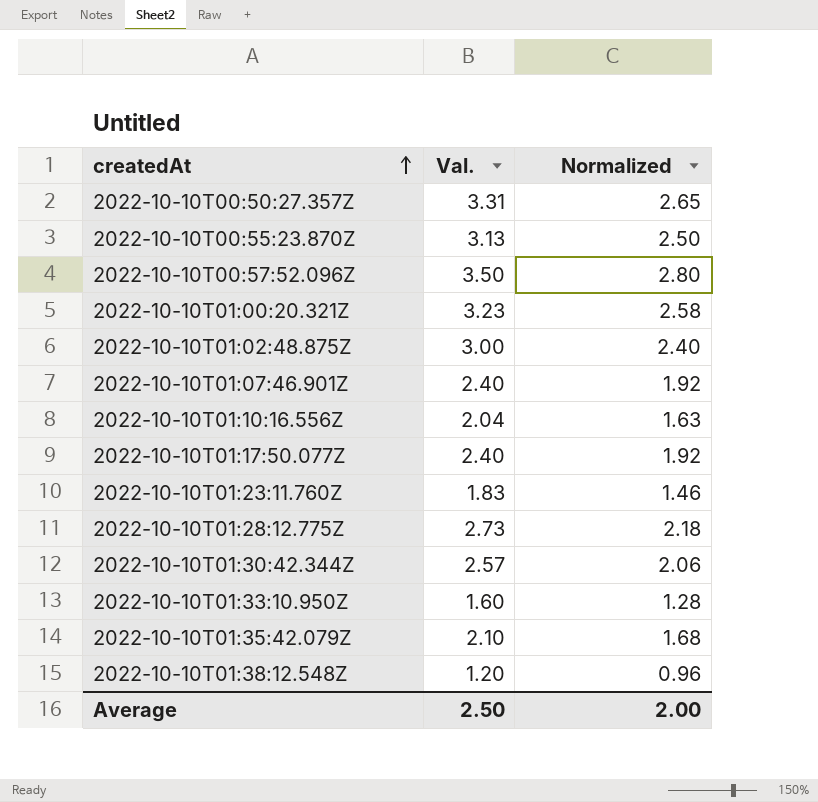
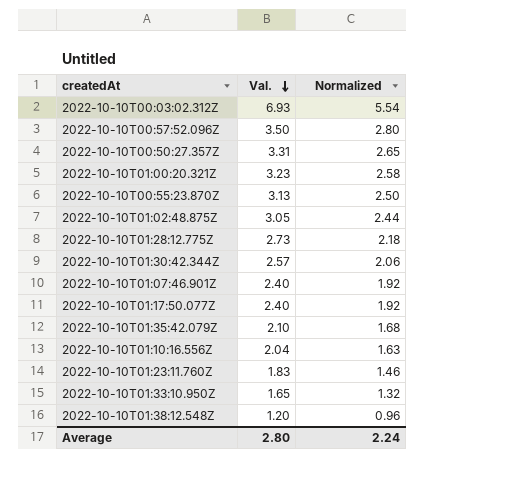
row order: createdAt ascending -> Val. descending
row 2022-10-10T00:03:02.312Z: none -> 6.93 | 5.54
2022-10-10T01:02:48.875Z | Val.: 3.00 -> 3.05
2022-10-10T01:02:48.875Z | Normalized: 2.40 -> 2.44
2022-10-10T01:33:10.950Z | Val.: 1.60 -> 1.65
2022-10-10T01:33:10.950Z | Normalized: 1.28 -> 1.32
Average | Val.: 2.50 -> 2.80
Average | Normalized: 2.00 -> 2.24

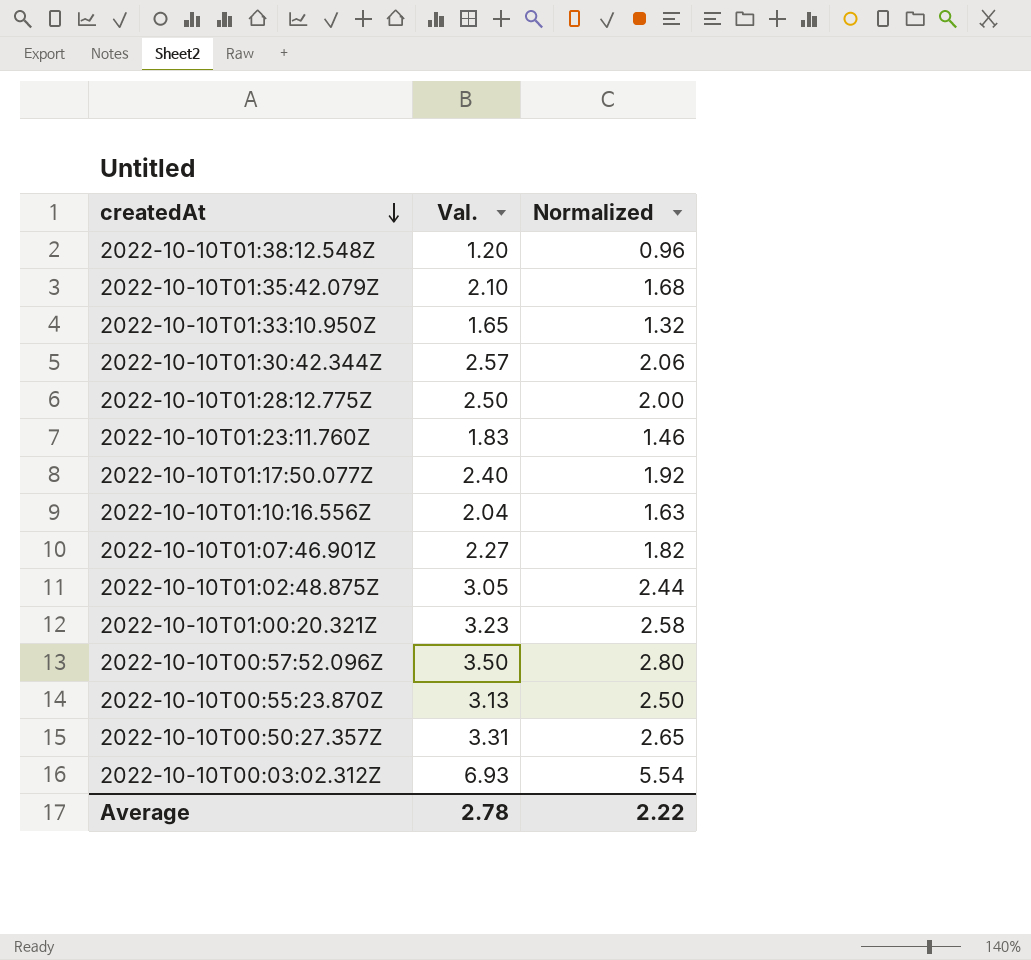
row order: Val. descending -> createdAt descending
2022-10-10T01:28:12.775Z | Val.: 2.73 -> 2.50
2022-10-10T01:28:12.775Z | Normalized: 2.18 -> 2.00
2022-10-10T01:07:46.901Z | Val.: 2.40 -> 2.27
2022-10-10T01:07:46.901Z | Normalized: 1.92 -> 1.82
Average | Val.: 2.80 -> 2.78
Average | Normalized: 2.24 -> 2.22

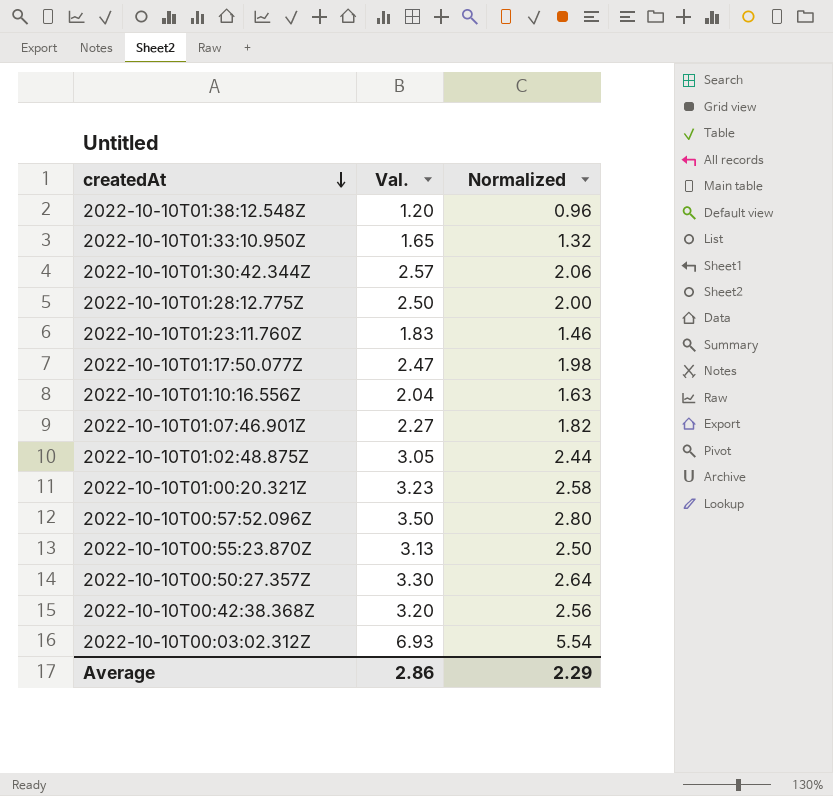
row 2022-10-10T01:35:42.079Z: 2.10 | 1.68 -> none
2022-10-10T01:17:50.077Z | Val.: 2.40 -> 2.47
2022-10-10T01:17:50.077Z | Normalized: 1.92 -> 1.98
2022-10-10T00:50:27.357Z | Val.: 3.31 -> 3.30
2022-10-10T00:50:27.357Z | Normalized: 2.65 -> 2.64
row 2022-10-10T00:42:38.368Z: none -> 3.20 | 2.56
Average | Val.: 2.78 -> 2.86
Average | Normalized: 2.22 -> 2.29

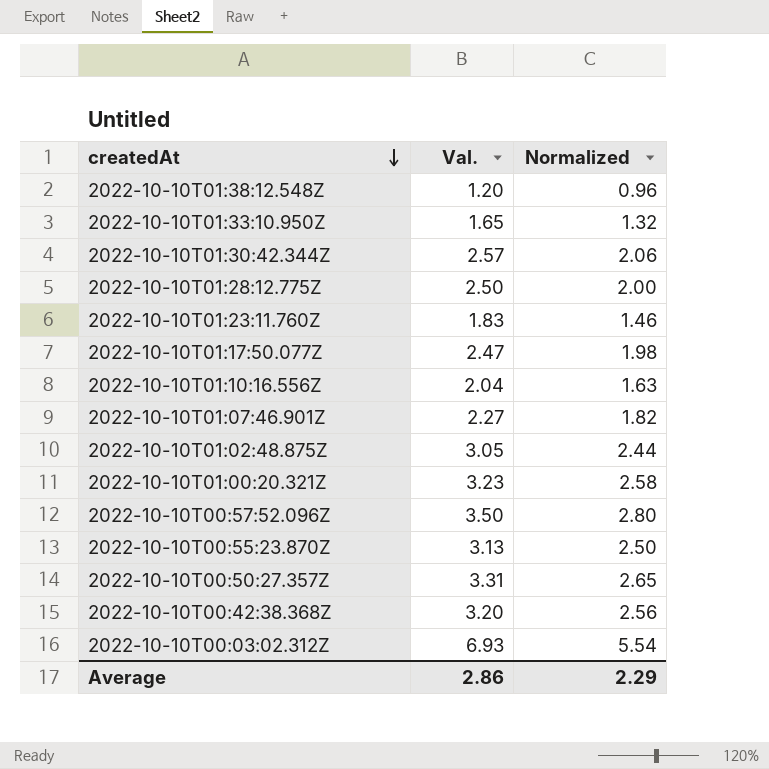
2022-10-10T00:50:27.357Z | Val.: 3.30 -> 3.31
2022-10-10T00:50:27.357Z | Normalized: 2.64 -> 2.65

